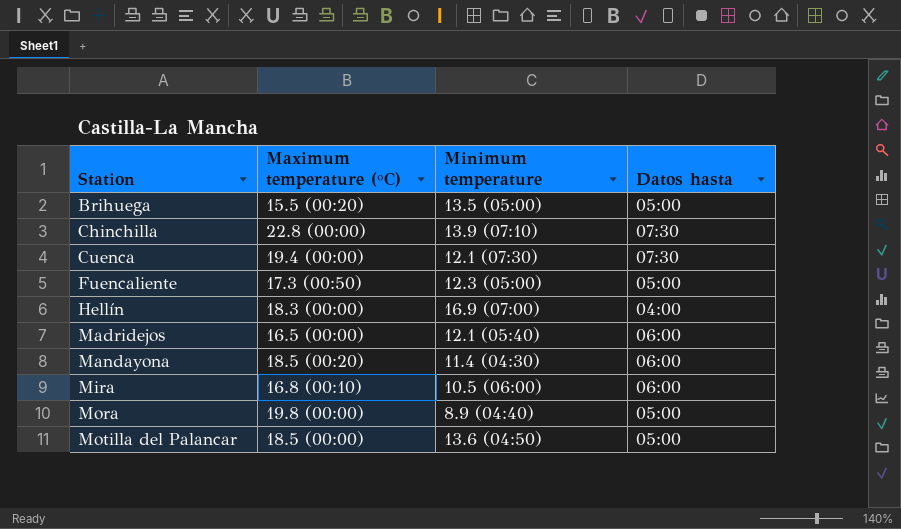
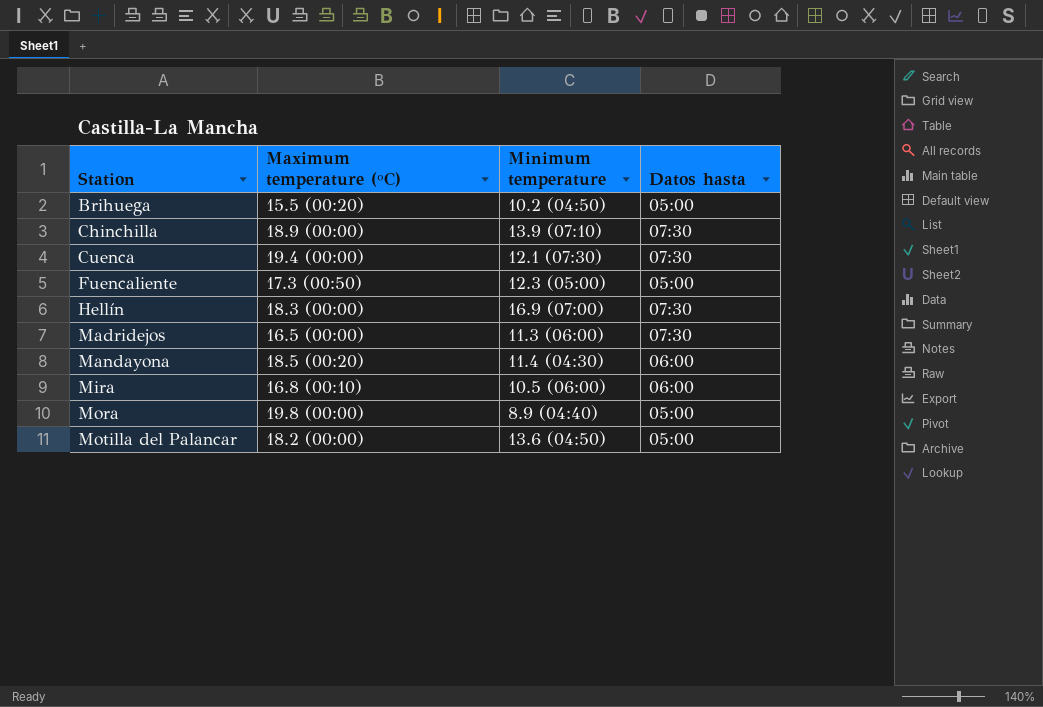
Brihuega | Minimum temperature: 13.5 (05:00) -> 10.2 (04:50)
Chinchilla | Maximum temperature (ºC): 22.8 (00:00) -> 18.9 (00:00)
Hellín | Datos hasta: 04:00 -> 07:30
Madridejos | Minimum temperature: 12.1 (05:40) -> 11.3 (06:00)
Madridejos | Datos hasta: 06:00 -> 07:30
Motilla del Palancar | Maximum temperature (ºC): 18.5 (00:00) -> 18.2 (00:00)

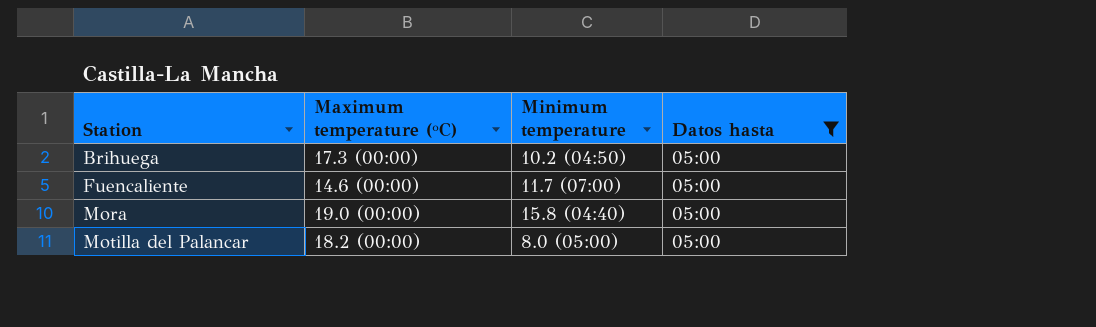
filter: none -> Datos hasta = 05:00
Brihuega | Maximum temperature (ºC): 15.5 (00:20) -> 17.3 (00:00)
Fuencaliente | Maximum temperature (ºC): 17.3 (00:50) -> 14.6 (00:00)
Fuencaliente | Minimum temperature: 12.3 (05:00) -> 11.7 (07:00)
Mora | Maximum temperature (ºC): 19.8 (00:00) -> 19.0 (00:00)
Mora | Minimum temperature: 8.9 (04:40) -> 15.8 (04:40)
Motilla del Palancar | Minimum temperature: 13.6 (04:50) -> 8.0 (05:00)

